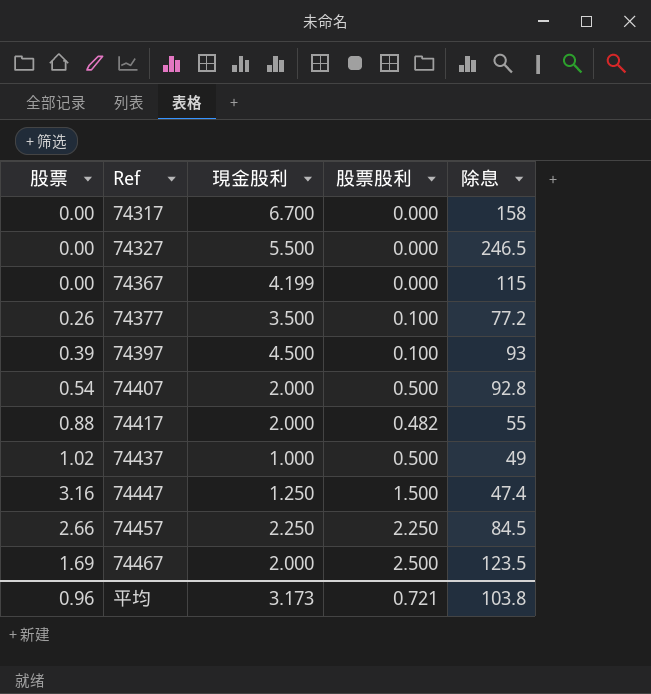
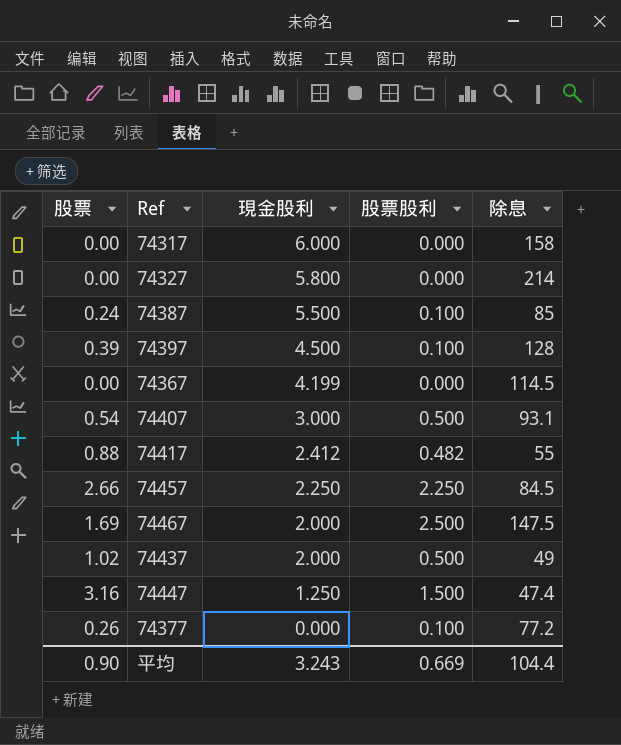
row order: Ref ascending -> 現金股利 descending
74317 | 現金股利: 6.700 -> 6.000
74327 | 現金股利: 5.500 -> 5.800
74327 | 除息: 246.5 -> 214
row 74387: none -> 0.24 | 5.500 | 0.100 | 85
74397 | 除息: 93 -> 128
74367 | 除息: 115 -> 114.5
74407 | 現金股利: 2.000 -> 3.000
74407 | 除息: 92.8 -> 93.1
74417 | 現金股利: 2.000 -> 2.412
74467 | 除息: 123.5 -> 147.5
74437 | 現金股利: 1.000 -> 2.000
74377 | 現金股利: 3.500 -> 0.000
平均 | 股票: 0.96 -> 0.90
平均 | 現金股利: 3.173 -> 3.243
平均 | 股票股利: 0.721 -> 0.669
平均 | 除息: 103.8 -> 104.4

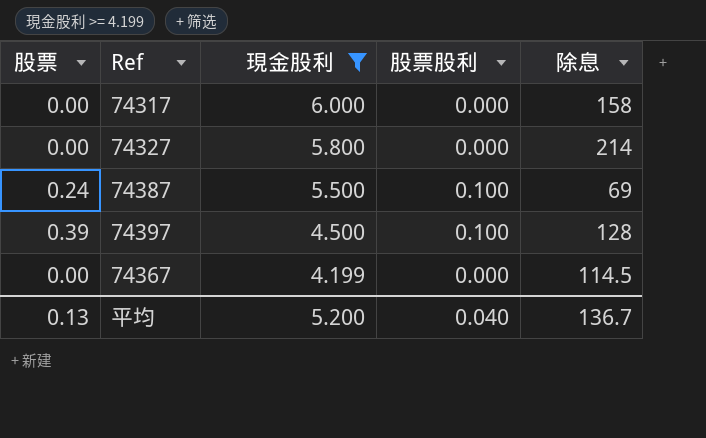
filter: none -> 現金股利 >= 4.199
74387 | 除息: 85 -> 69
平均 | 股票: 0.90 -> 0.13
平均 | 現金股利: 3.243 -> 5.200
平均 | 股票股利: 0.669 -> 0.040
平均 | 除息: 104.4 -> 136.7

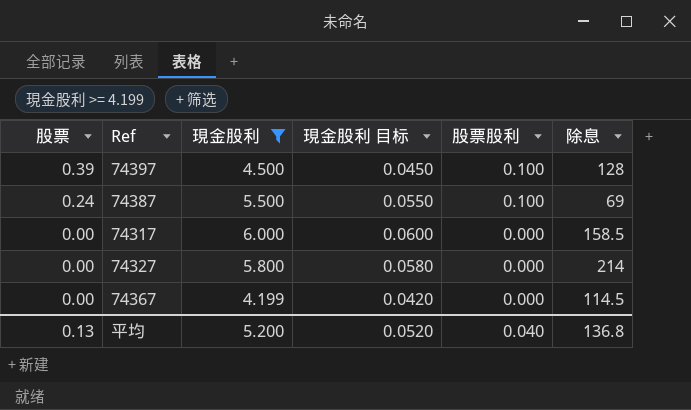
row order: 現金股利 descending -> 股票 descending
column 現金股利 目标 | formula: none -> [現金股利] * 0.01
74317 | 除息: 158 -> 158.5
平均 | 除息: 136.7 -> 136.8

